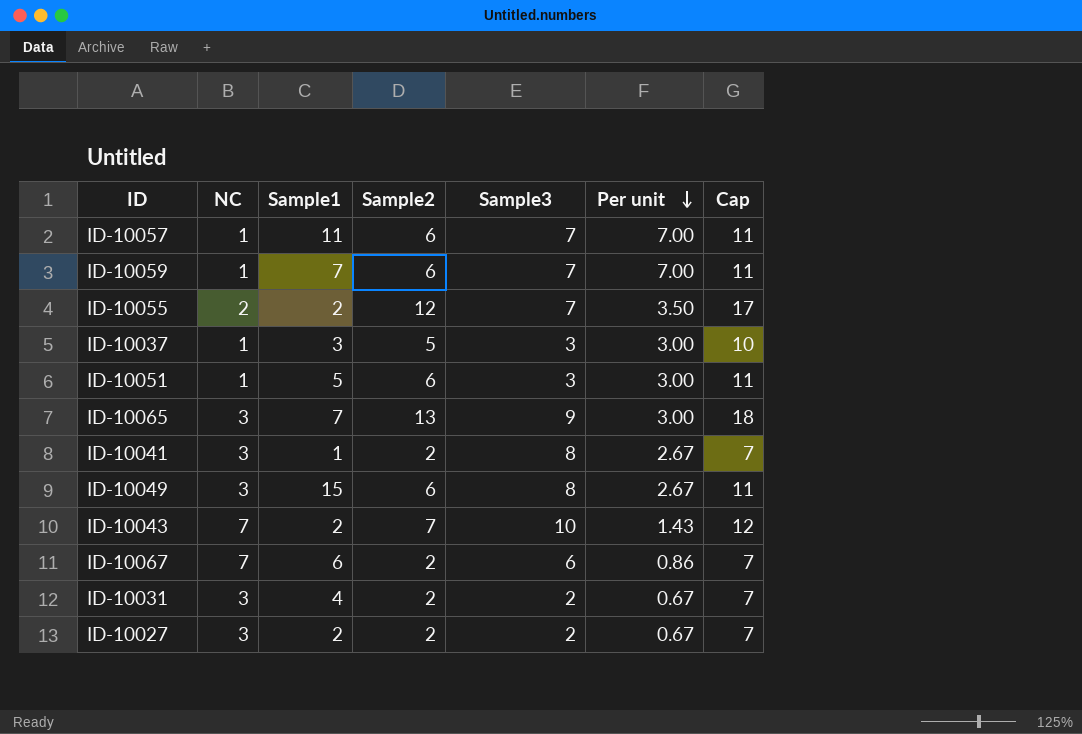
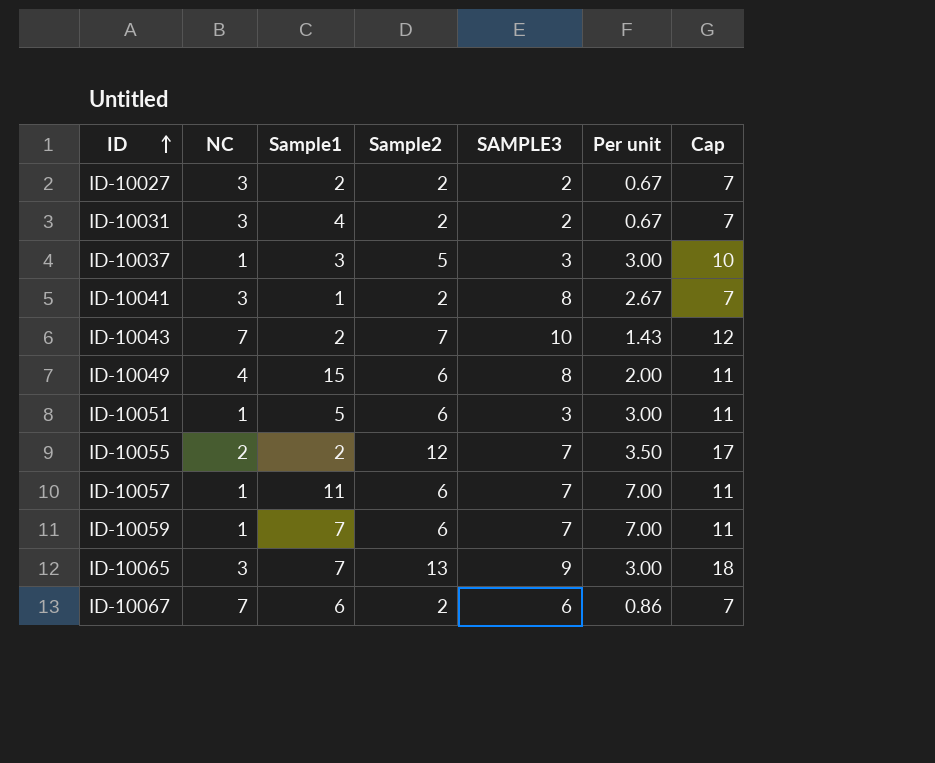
row order: Per unit descending -> ID ascending
column name: Sample3 -> SAMPLE3
ID-10049 | NC: 3 -> 4
ID-10049 | Per unit: 2.67 -> 2.00

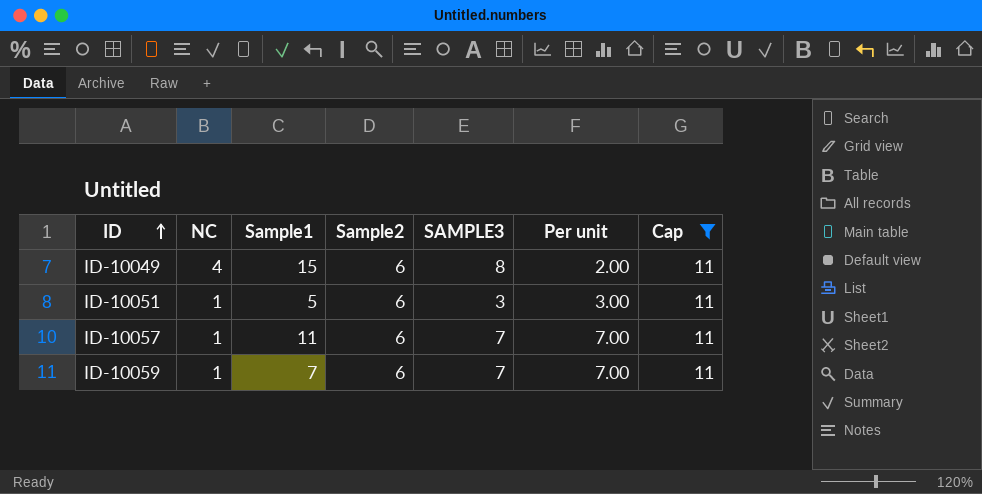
filter: none -> Cap = 11

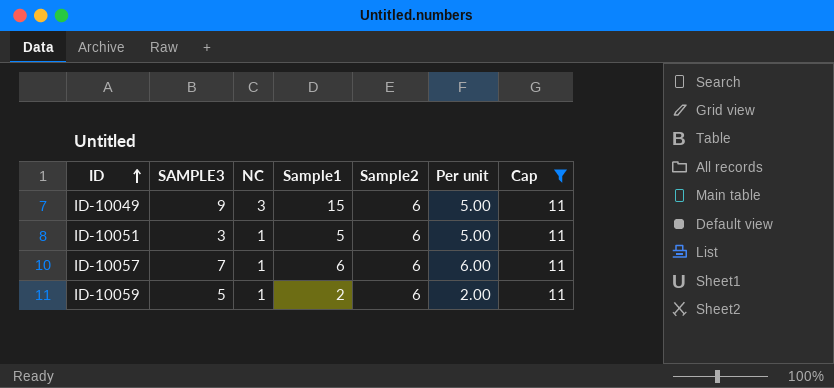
column SAMPLE3 | position: 5 -> 2
column Per unit | formula: [SAMPLE3] / [NC] -> [Sample1] / [NC]
ID-10049 | SAMPLE3: 8 -> 9
ID-10049 | NC: 4 -> 3
ID-10057 | Sample1: 11 -> 6
ID-10059 | SAMPLE3: 7 -> 5
ID-10059 | Sample1: 7 -> 2

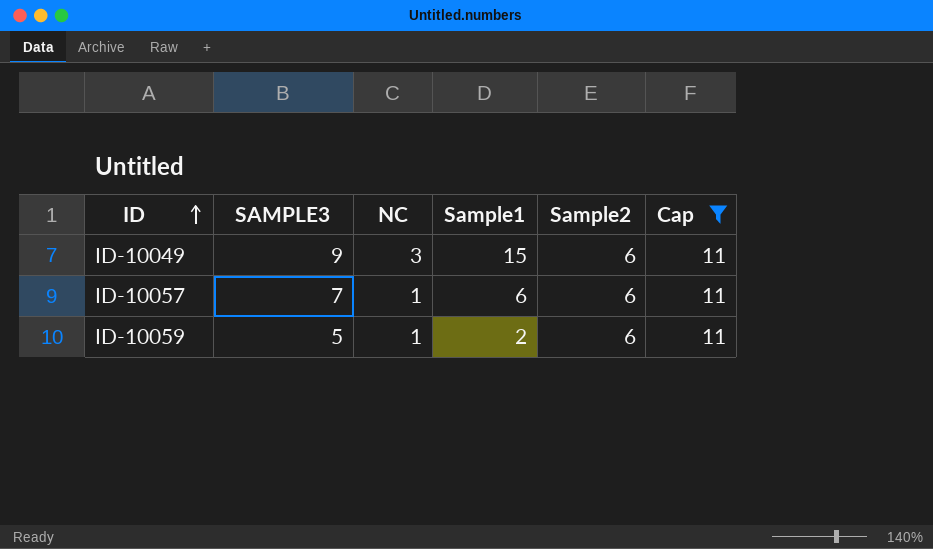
column Per unit | formula: [Sample1] / [NC] -> none
row ID-10051: 3 | 1 | 5 | 6 | 5.00 | 11 -> none

